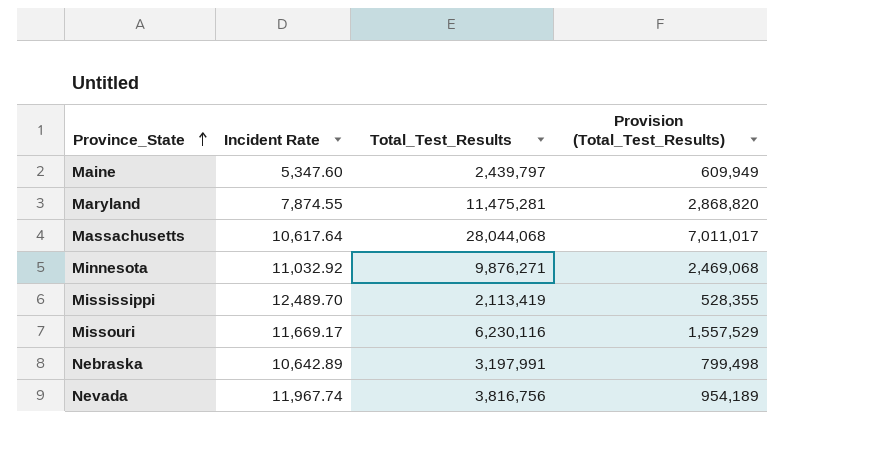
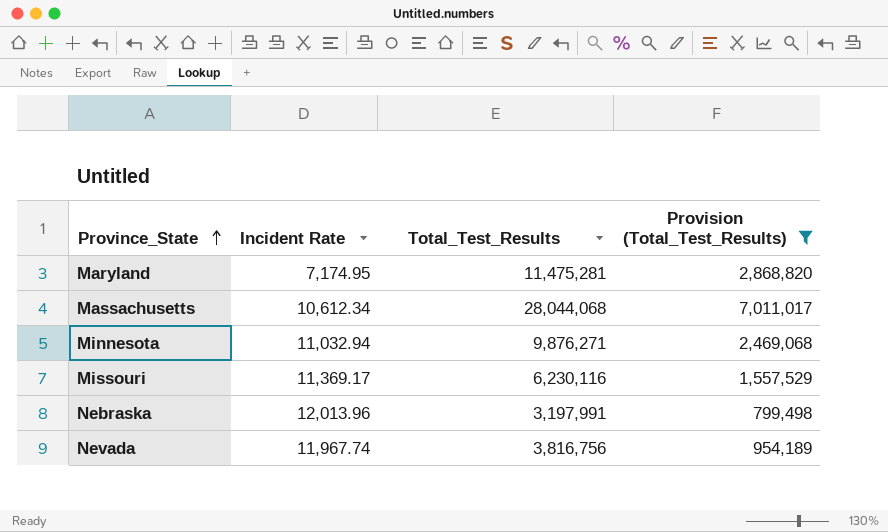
filter: none -> Provision (Total_Test_Results) >= 799,498
Maryland | Incident Rate: 7,874.55 -> 7,174.95
Massachusetts | Incident Rate: 10,617.64 -> 10,612.34
Minnesota | Incident Rate: 11,032.92 -> 11,032.94
Missouri | Incident Rate: 11,669.17 -> 11,369.17
Nebraska | Incident Rate: 10,642.89 -> 12,013.96

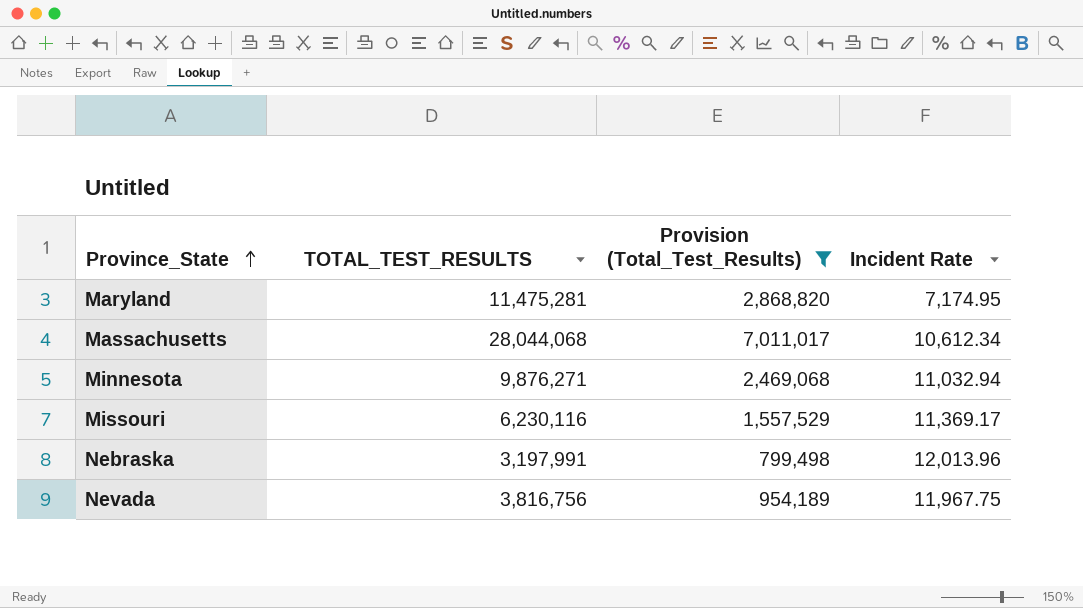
column name: Total_Test_Results -> TOTAL_TEST_RESULTS
column Incident Rate | position: 2 -> 4
Nevada | Incident Rate: 11,967.74 -> 11,967.75

